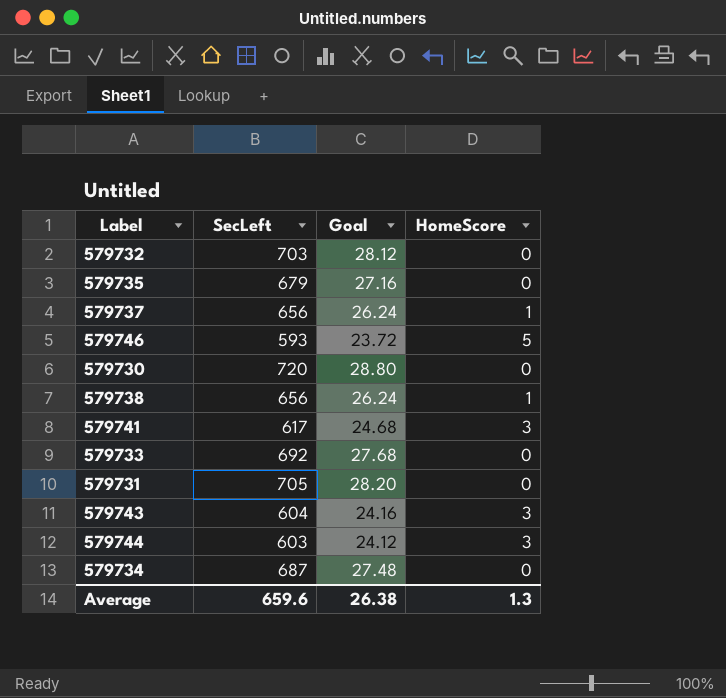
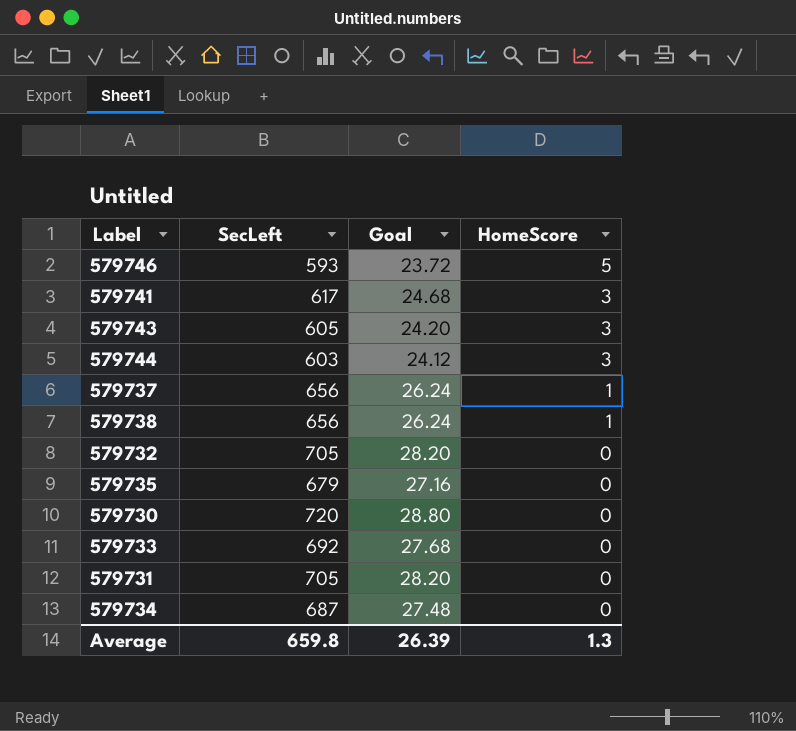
row order: none -> HomeScore descending
579743 | SecLeft: 604 -> 605
579743 | Goal: 24.16 -> 24.20
579732 | SecLeft: 703 -> 705
579732 | Goal: 28.12 -> 28.20
Average | SecLeft: 659.6 -> 659.8
Average | Goal: 26.38 -> 26.39

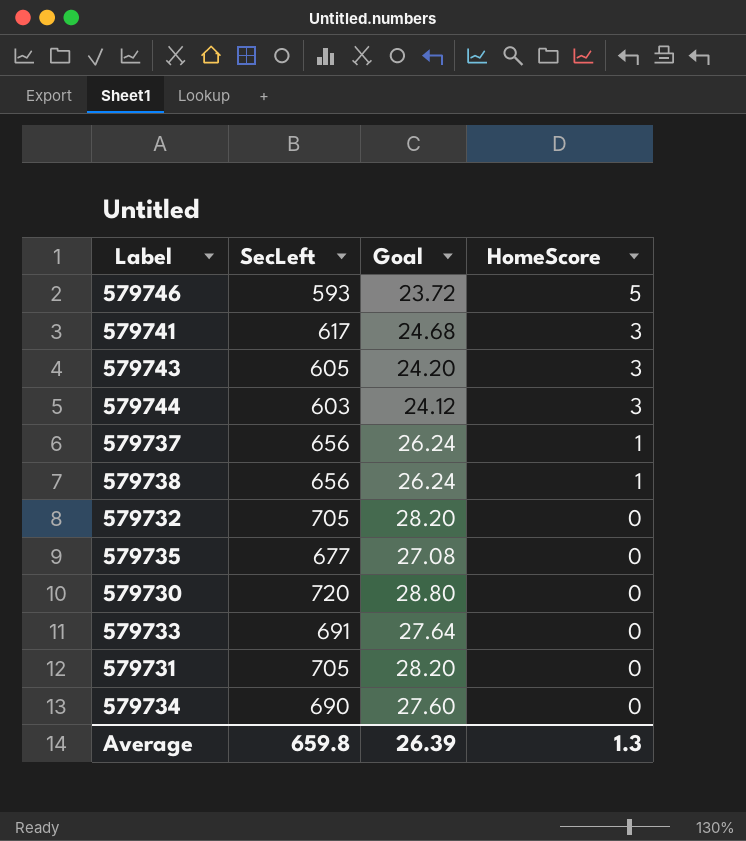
579735 | SecLeft: 679 -> 677
579735 | Goal: 27.16 -> 27.08
579733 | SecLeft: 692 -> 691
579733 | Goal: 27.68 -> 27.64
579734 | SecLeft: 687 -> 690
579734 | Goal: 27.48 -> 27.60

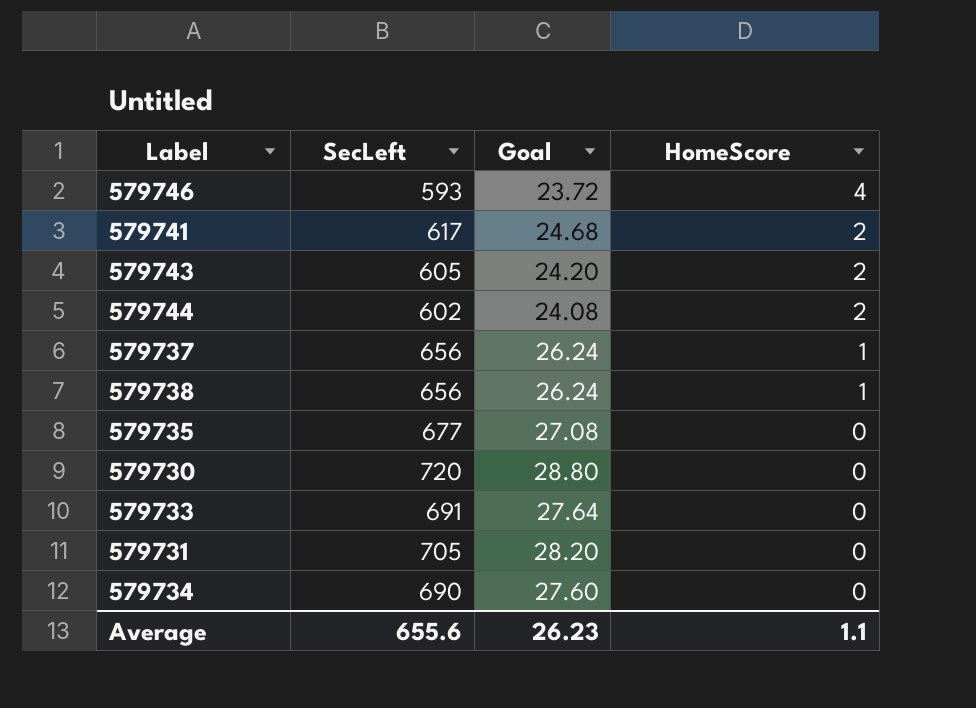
row 579732: 705 | 28.20 | 0 -> none
579746 | HomeScore: 5 -> 4
579741 | HomeScore: 3 -> 2
579743 | HomeScore: 3 -> 2
579744 | SecLeft: 603 -> 602
579744 | Goal: 24.12 -> 24.08
579744 | HomeScore: 3 -> 2
Average | SecLeft: 659.8 -> 655.6
Average | Goal: 26.39 -> 26.23
Average | HomeScore: 1.3 -> 1.1

